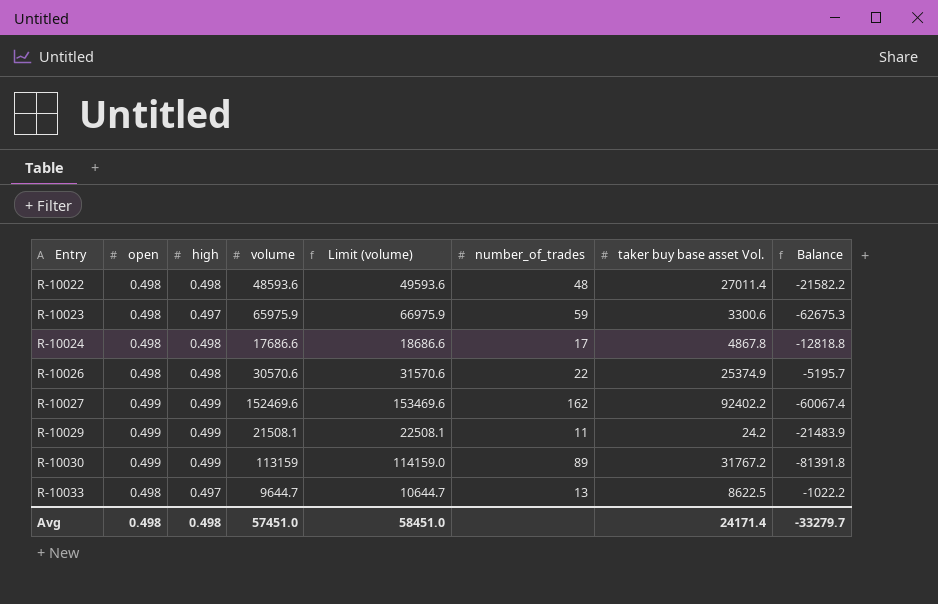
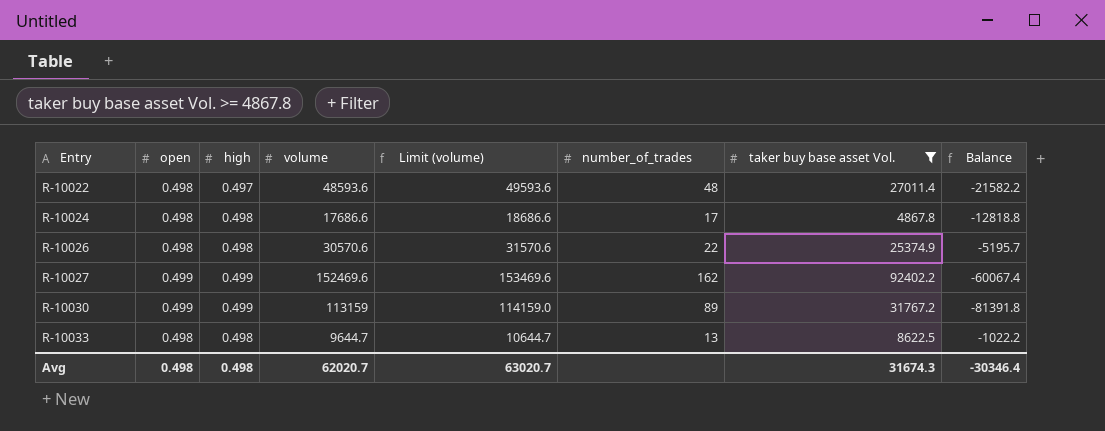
filter: none -> taker buy base asset Vol. >= 4867.8
R-10022 | high: 0.498 -> 0.497
R-10033 | high: 0.497 -> 0.498
Avg | volume: 57451.0 -> 62020.7
Avg | Limit (volume): 58451.0 -> 63020.7
Avg | taker buy base asset Vol.: 24171.4 -> 31674.3
Avg | Balance: -33279.7 -> -30346.4

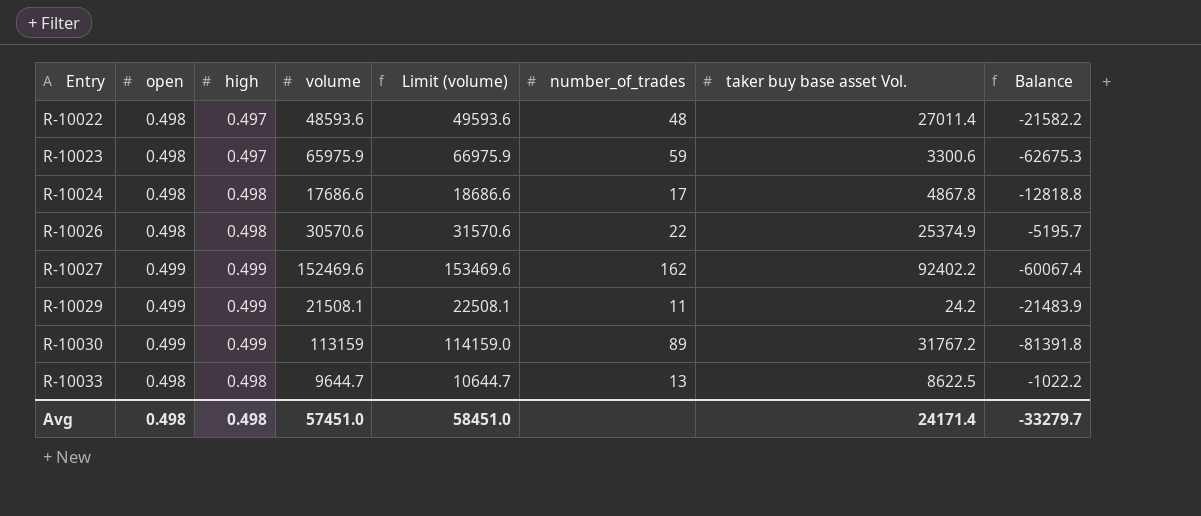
filter: taker buy base asset Vol. >= 4867.8 -> none
Avg | volume: 62020.7 -> 57451.0
Avg | Limit (volume): 63020.7 -> 58451.0
Avg | taker buy base asset Vol.: 31674.3 -> 24171.4
Avg | Balance: -30346.4 -> -33279.7

